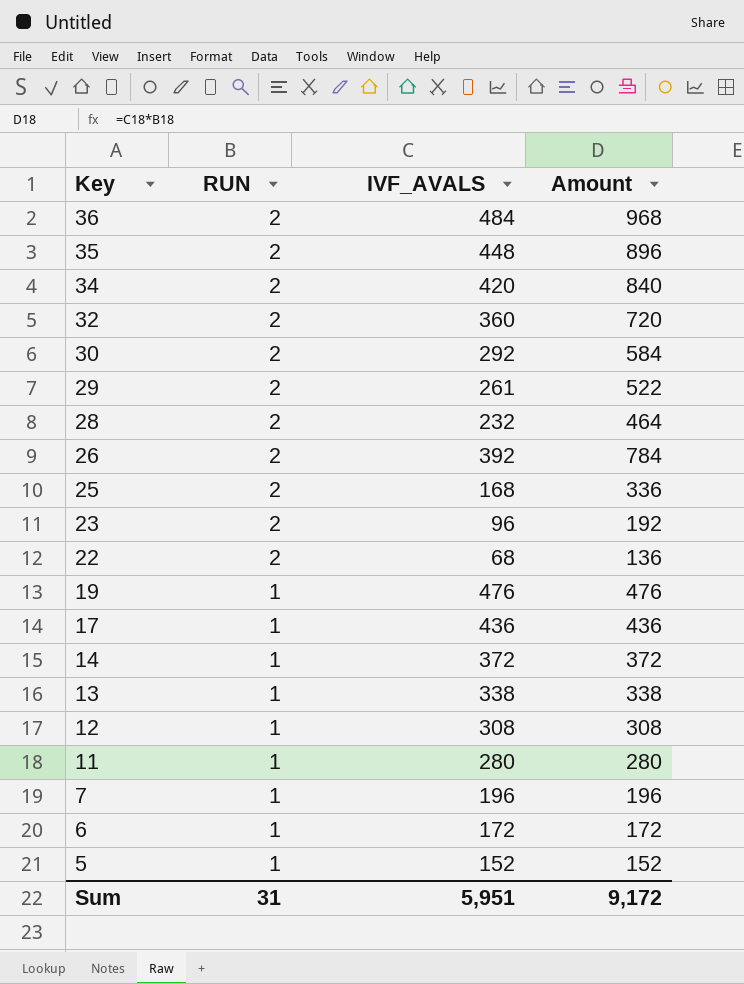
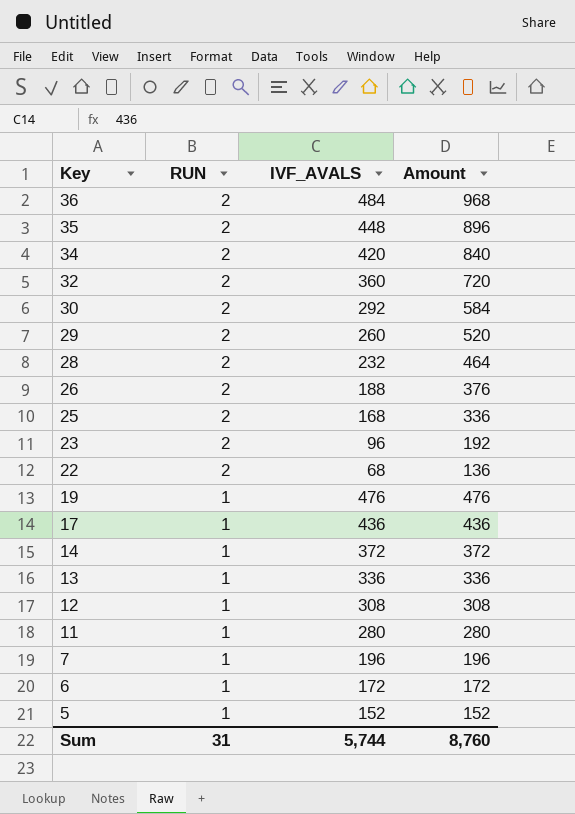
29 | IVF_AVALS: 261 -> 260
29 | Amount: 522 -> 520
26 | IVF_AVALS: 392 -> 188
26 | Amount: 784 -> 376
13 | IVF_AVALS: 338 -> 336
13 | Amount: 338 -> 336
Sum | IVF_AVALS: 5,951 -> 5,744
Sum | Amount: 9,172 -> 8,760

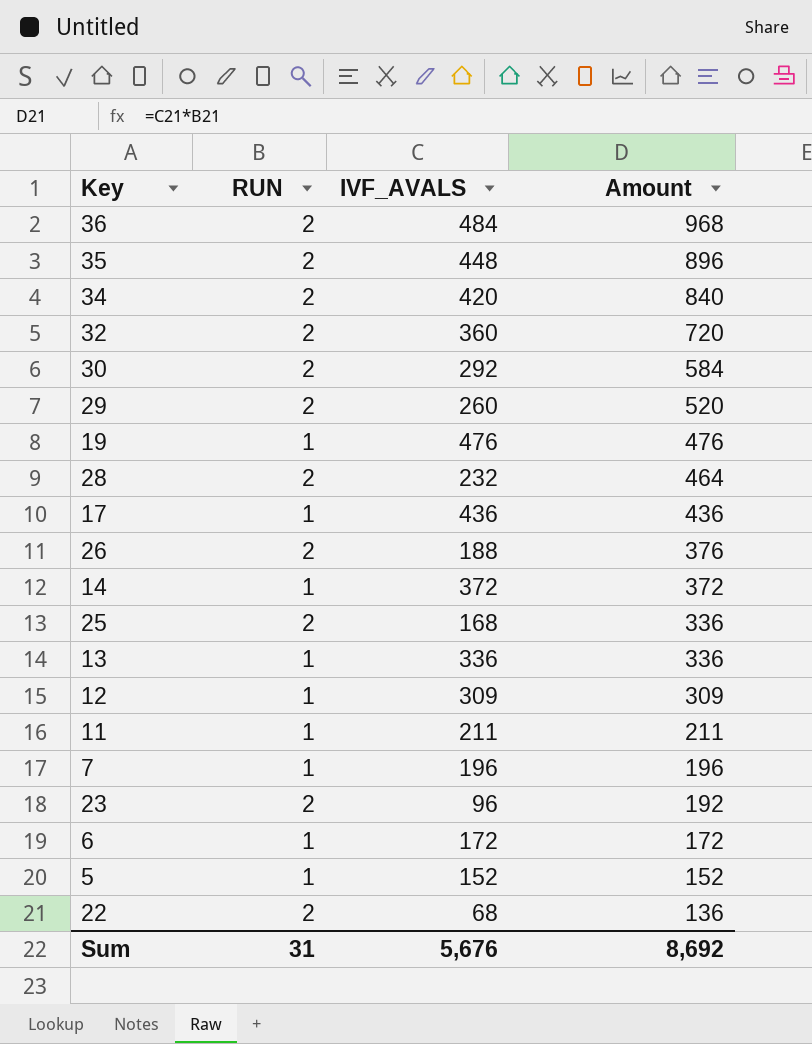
row order: Key descending -> Amount descending
12 | IVF_AVALS: 308 -> 309
12 | Amount: 308 -> 309
11 | IVF_AVALS: 280 -> 211
11 | Amount: 280 -> 211
Sum | IVF_AVALS: 5,744 -> 5,676
Sum | Amount: 8,760 -> 8,692

